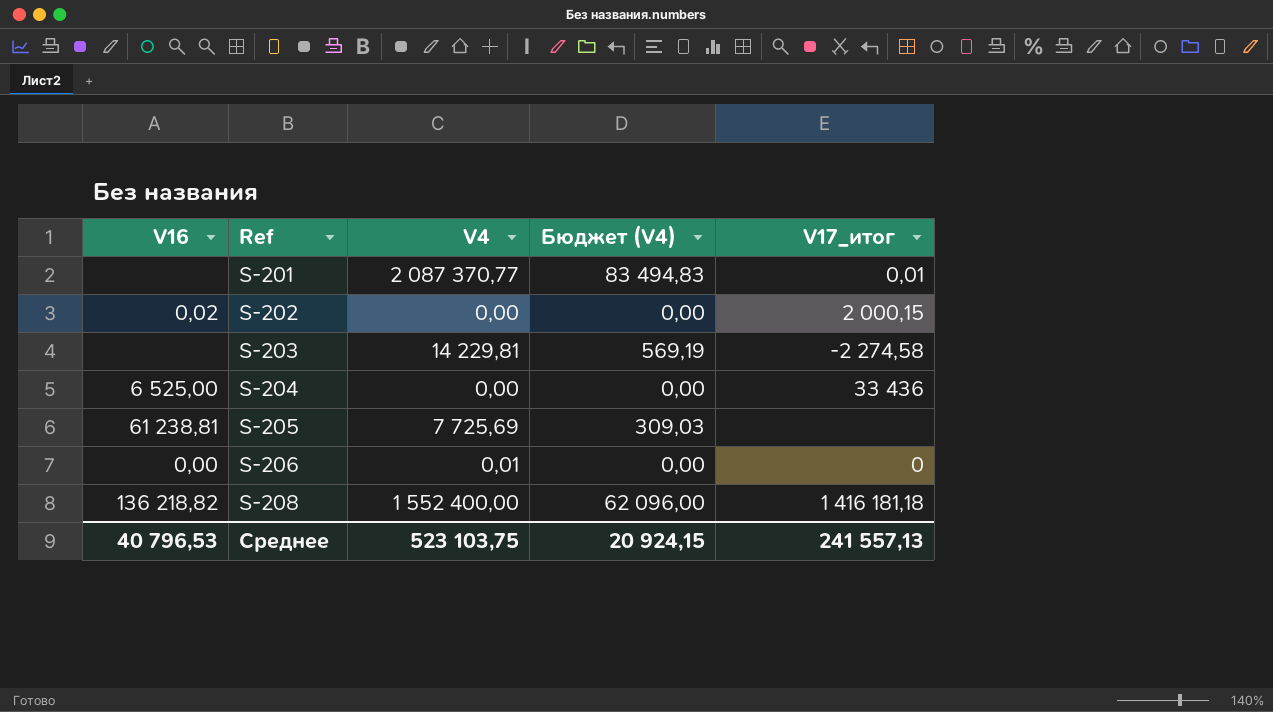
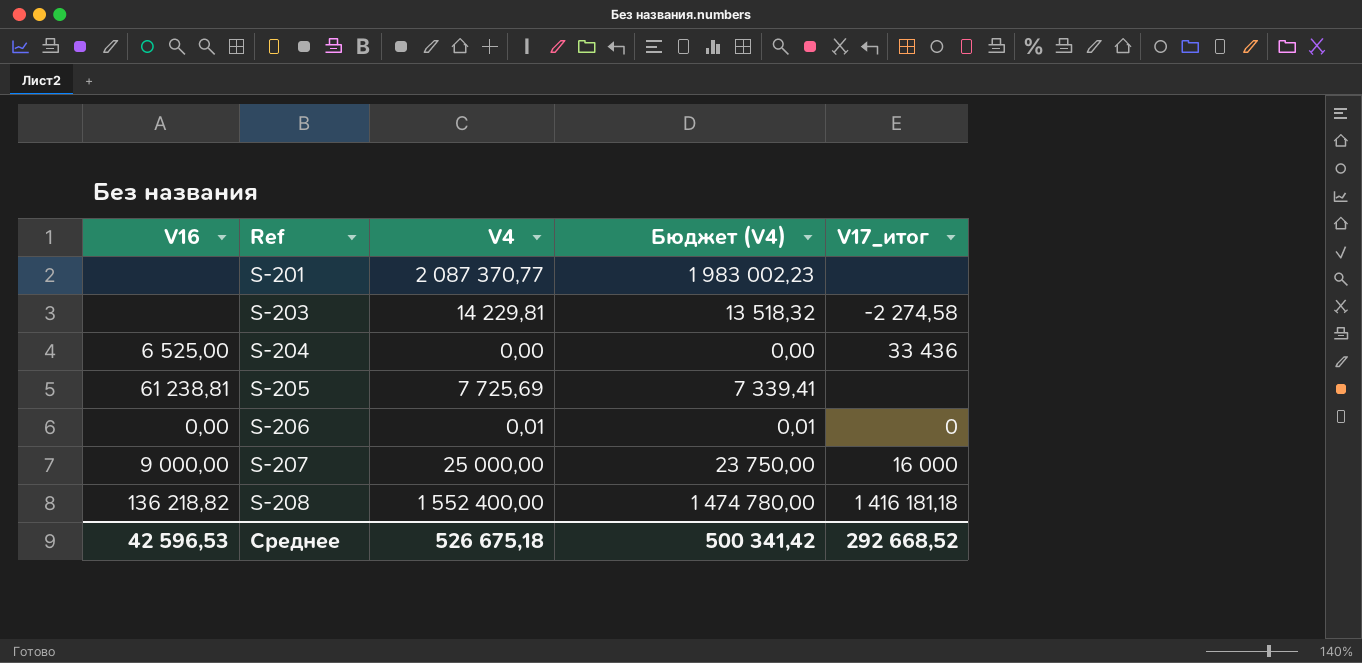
column Бюджет (V4) | formula: [V4] * 0,04 -> [V4] * 0,95
row S-202: 0,02 | 0,00 | 0,00 | 2 000,15 -> none
S-201 | V17_итог: 0,01 -> none
row S-207: none -> 9 000,00 | 25 000,00 | 23 750,00 | 16 000
Среднее | V16: 40 796,53 -> 42 596,53
Среднее | V4: 523 103,75 -> 526 675,18
Среднее | Бюджет (V4): 20 924,15 -> 500 341,42
Среднее | V17_итог: 241 557,13 -> 292 668,52

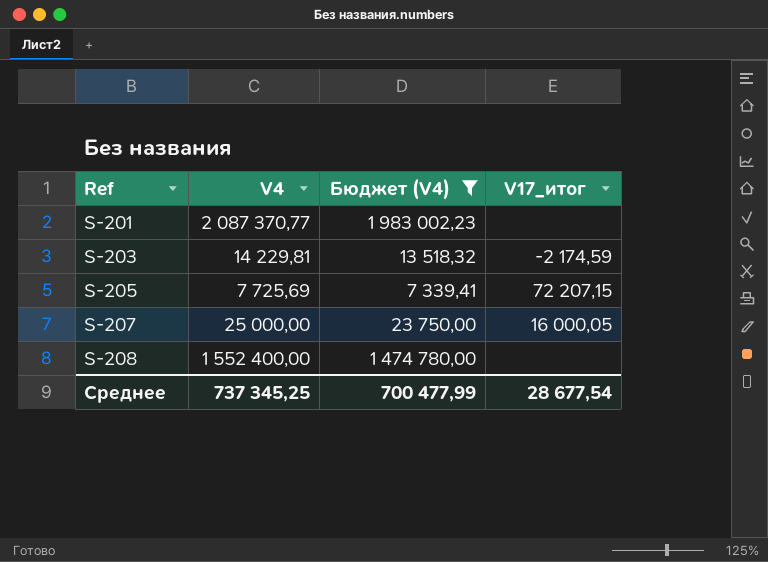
filter: none -> Бюджет (V4) >= 7 339,41
column V16 | position: 1 -> none
S-203 | V17_итог: -2 274,58 -> -2 174,59
S-205 | V17_итог: none -> 72 207,15
S-207 | V17_итог: 16 000 -> 16 000,05
S-208 | V17_итог: 1 416 181,18 -> none
Среднее | V4: 526 675,18 -> 737 345,25
Среднее | Бюджет (V4): 500 341,42 -> 700 477,99
Среднее | V17_итог: 292 668,52 -> 28 677,54

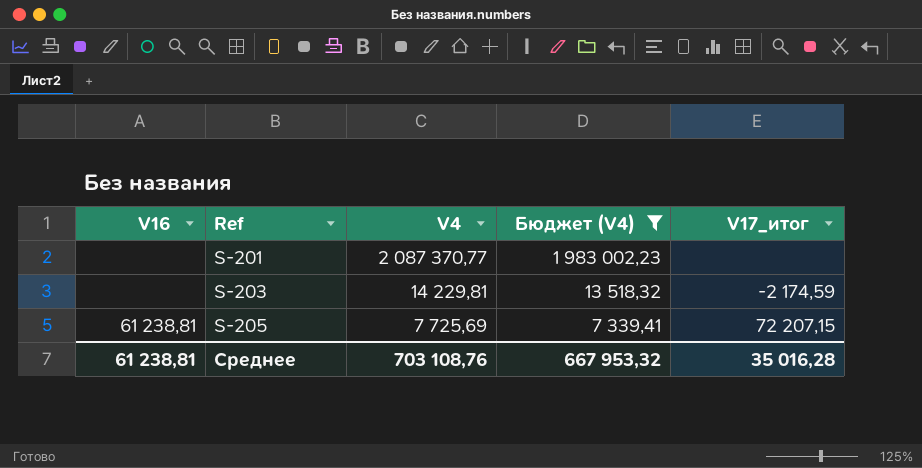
column V16 | position: none -> 1
row S-207: 25 000,00 | 23 750,00 | 16 000,05 -> none
row S-208: 1 552 400,00 | 1 474 780,00 | none -> none
Среднее | V4: 737 345,25 -> 703 108,76
Среднее | Бюджет (V4): 700 477,99 -> 667 953,32
Среднее | V17_итог: 28 677,54 -> 35 016,28

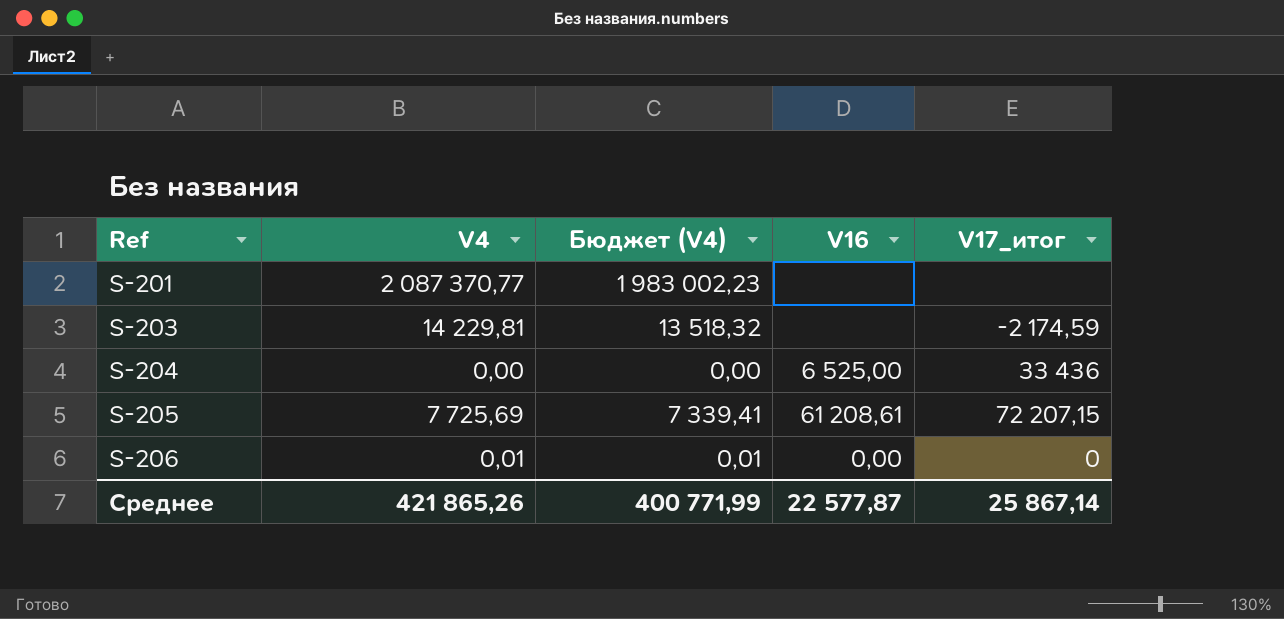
filter: Бюджет (V4) >= 7 339,41 -> none
column V16 | position: 1 -> 4
S-205 | V16: 61 238,81 -> 61 208,61
Среднее | V4: 703 108,76 -> 421 865,26
Среднее | Бюджет (V4): 667 953,32 -> 400 771,99
Среднее | V16: 61 238,81 -> 22 577,87
Среднее | V17_итог: 35 016,28 -> 25 867,14

